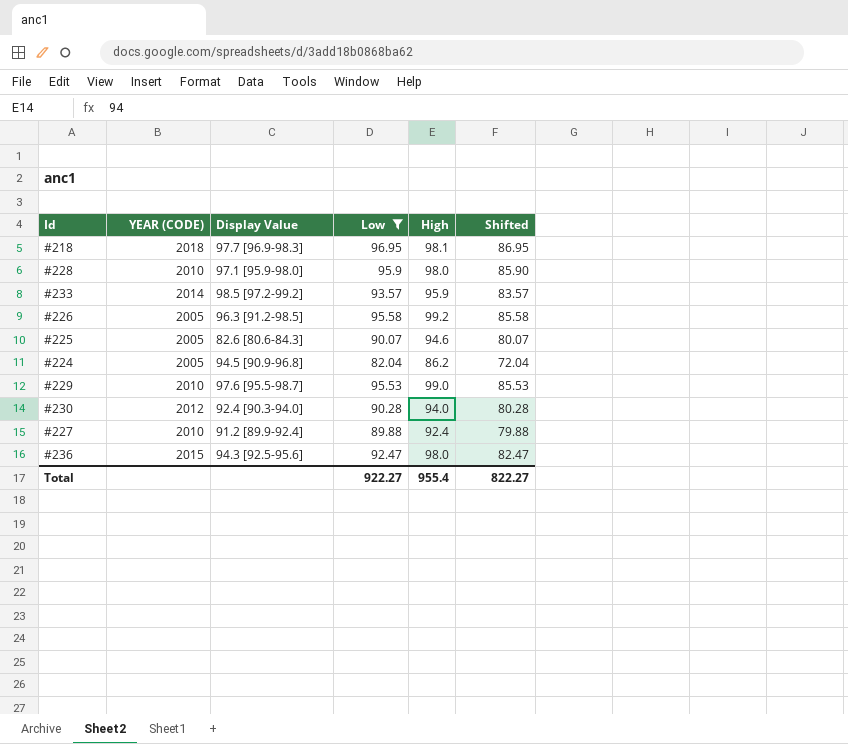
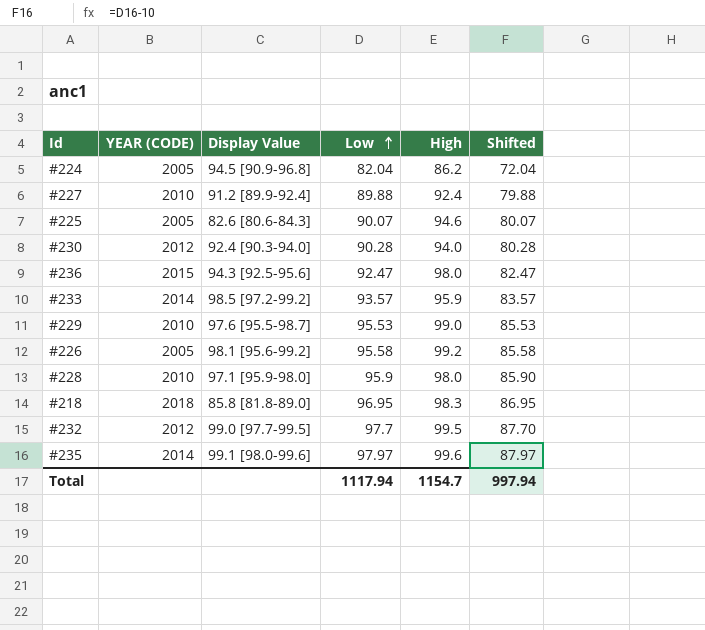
filter: Low <= 96.95 -> none
row order: none -> Low ascending
#226 | Display Value: 96.3 [91.2-98.5] -> 98.1 [95.6-99.2]
#218 | Display Value: 97.7 [96.9-98.3] -> 85.8 [81.8-89.0]
#218 | High: 98.1 -> 98.3
Total | Low: 922.27 -> 1117.94
Total | High: 955.4 -> 1154.7
Total | Shifted: 822.27 -> 997.94

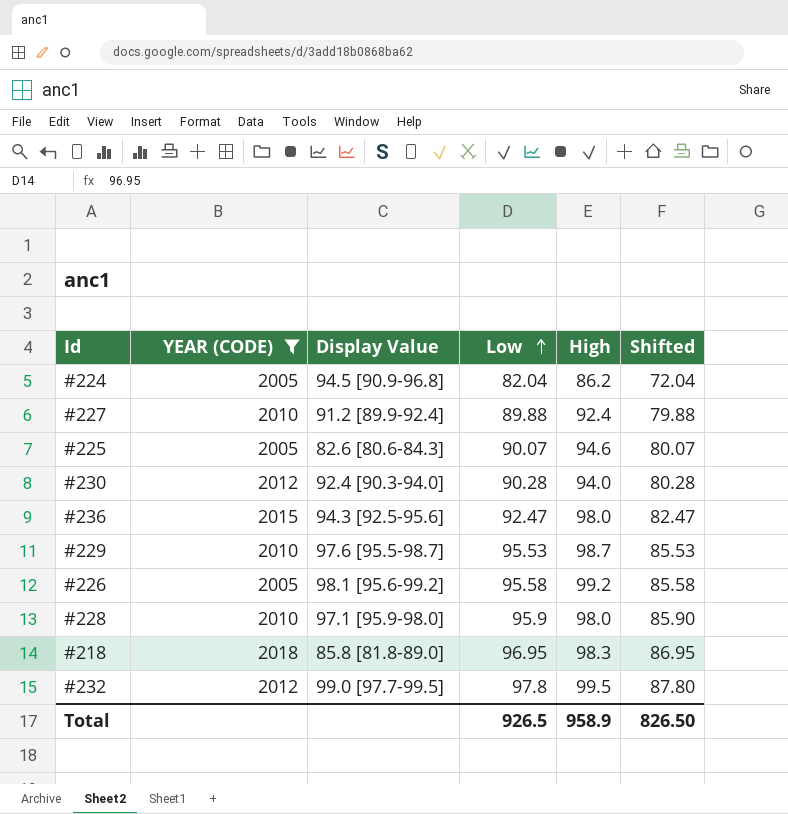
filter: none -> YEAR (CODE) != 2014
#229 | High: 99.0 -> 98.7
#232 | Low: 97.7 -> 97.8
#232 | Shifted: 87.70 -> 87.80
Total | Low: 1117.94 -> 926.5
Total | High: 1154.7 -> 958.9
Total | Shifted: 997.94 -> 826.50

